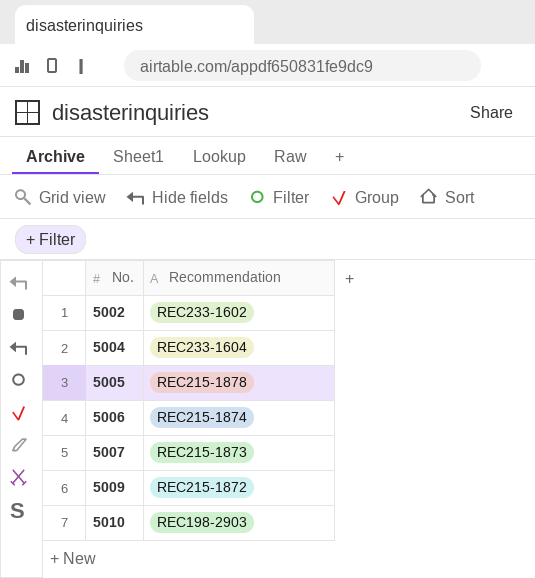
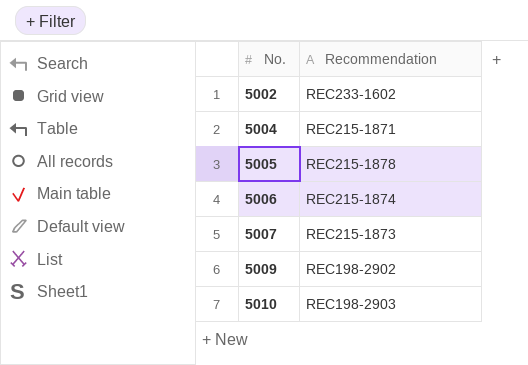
5004 | Recommendation: REC233-1604 -> REC215-1871
5009 | Recommendation: REC215-1872 -> REC198-2902

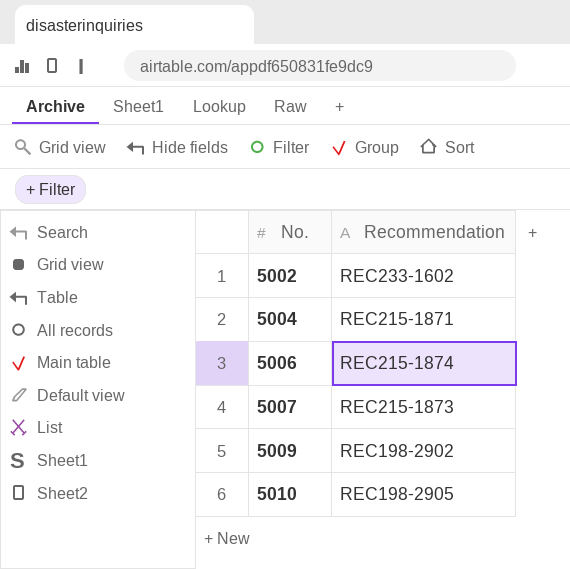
row 5005: REC215-1878 -> none
5010 | Recommendation: REC198-2903 -> REC198-2905

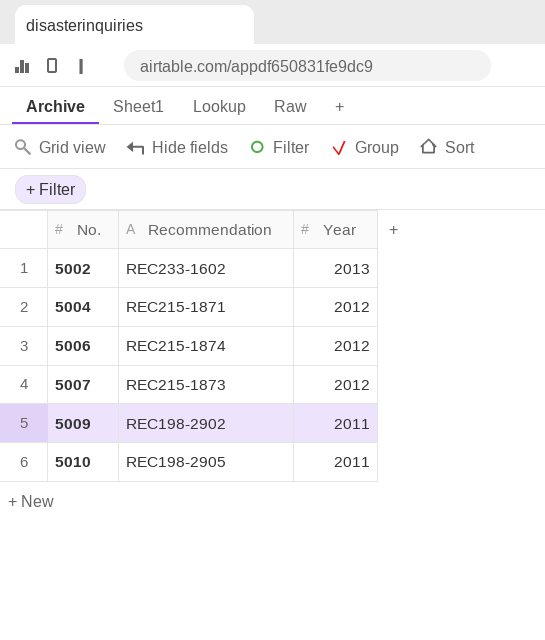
column Year | position: none -> 3

